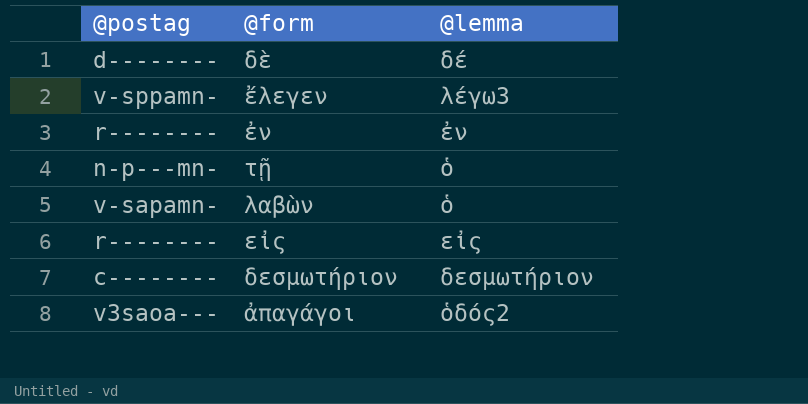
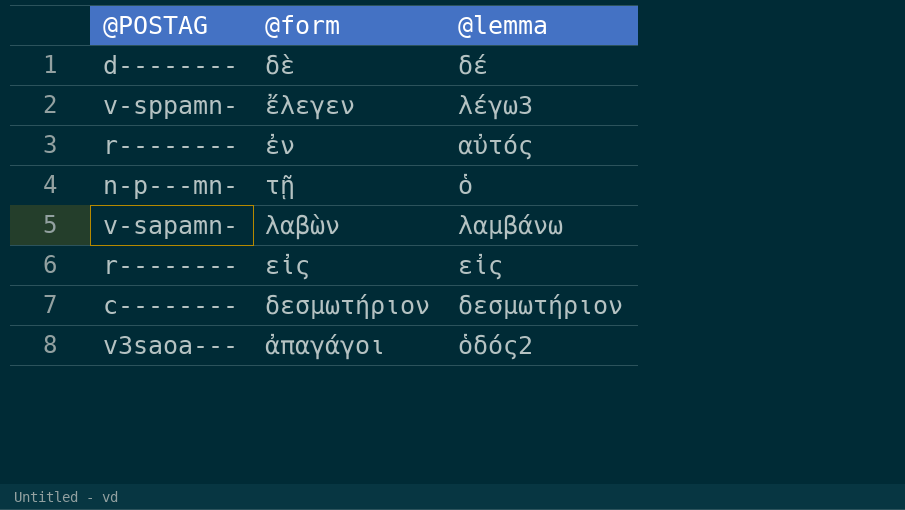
column name: @postag -> @POSTAG
ἐν | @lemma: ἐν -> αὐτός
λαβὼν | @lemma: ὁ -> λαμβάνω

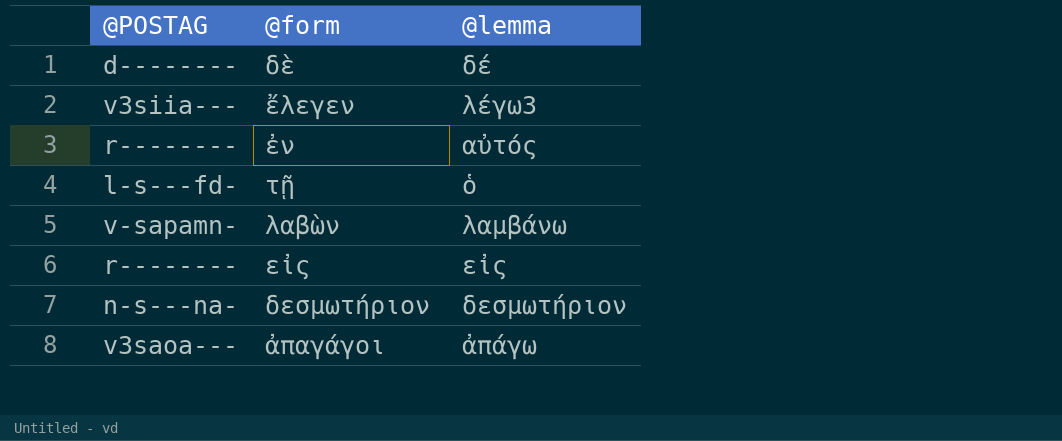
ἔλεγεν | @POSTAG: v-sppamn- -> v3siia---
τῇ | @POSTAG: n-p---mn- -> l-s---fd-
δεσμωτήριον | @POSTAG: c-------- -> n-s---na-
ἀπαγάγοι | @lemma: ὁδός2 -> ἀπάγω

